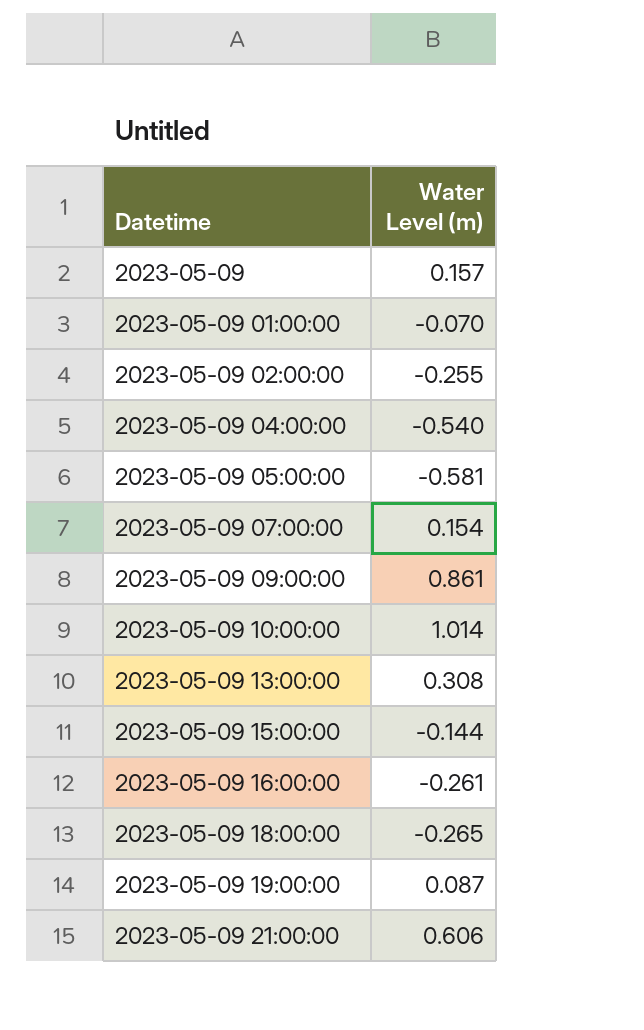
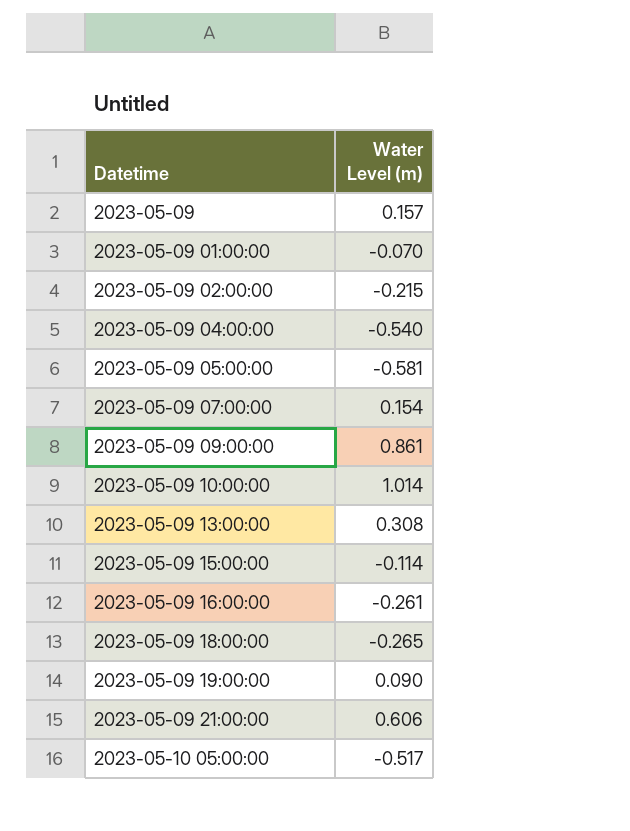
2023-05-09 02:00:00 | Water Level (m): -0.255 -> -0.215
2023-05-09 15:00:00 | Water Level (m): -0.144 -> -0.114
2023-05-09 19:00:00 | Water Level (m): 0.087 -> 0.090
row 2023-05-10 05:00:00: none -> -0.517

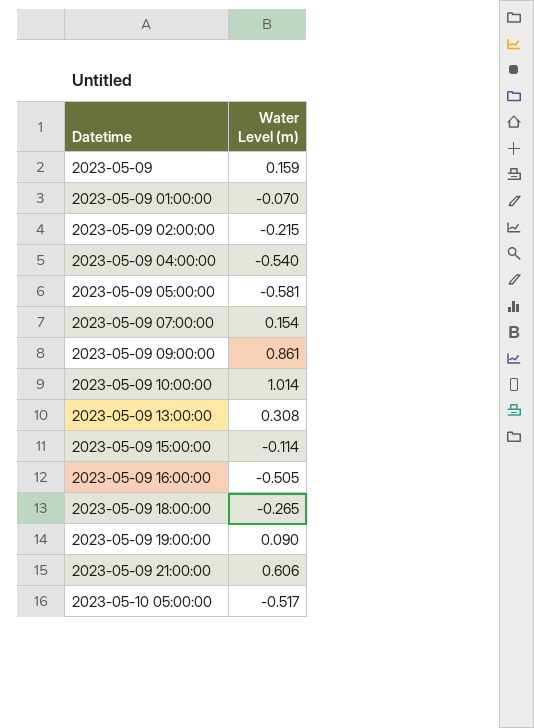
2023-05-09 | Water Level (m): 0.157 -> 0.159
2023-05-09 16:00:00 | Water Level (m): -0.261 -> -0.505

